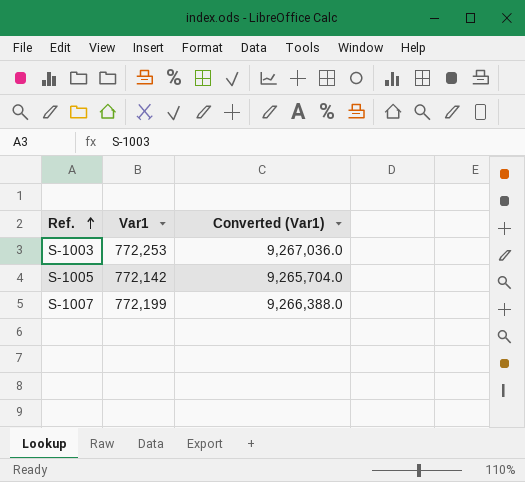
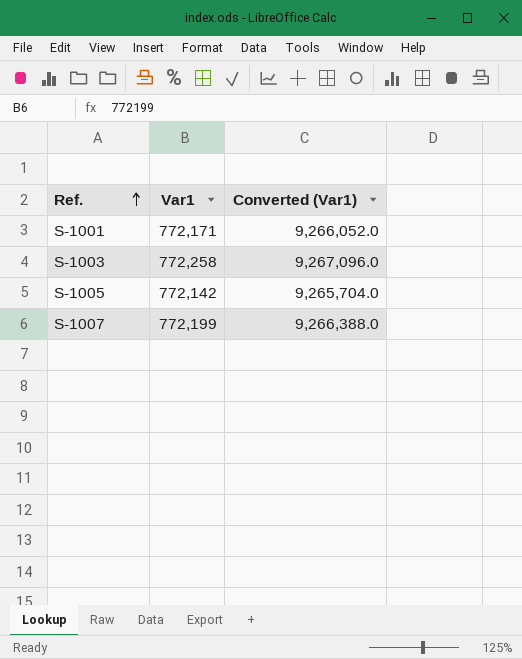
row S-1001: none -> 772,171 | 9,266,052.0
S-1003 | Var1: 772,253 -> 772,258
S-1003 | Converted (Var1): 9,267,036.0 -> 9,267,096.0

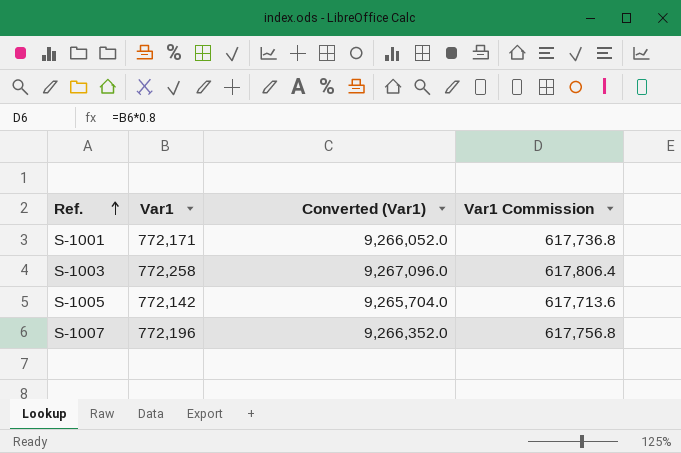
column Var1 Commission | formula: none -> [Var1] * 0.8
S-1007 | Var1: 772,199 -> 772,196
S-1007 | Converted (Var1): 9,266,388.0 -> 9,266,352.0

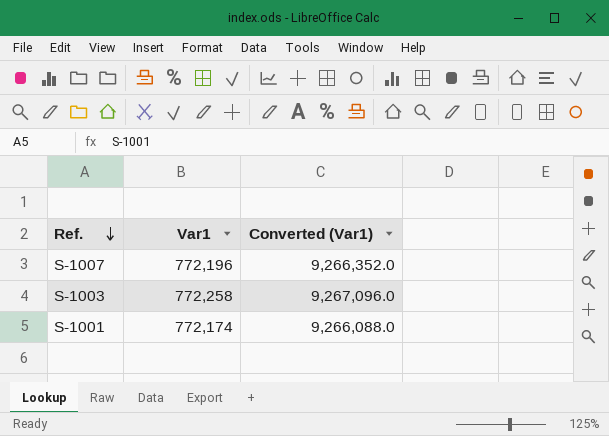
row order: Ref. ascending -> Ref. descending
column Var1 Commission | formula: [Var1] * 0.8 -> none
row S-1005: 772,142 | 9,265,704.0 | 617,713.6 -> none
S-1001 | Var1: 772,171 -> 772,174
S-1001 | Converted (Var1): 9,266,052.0 -> 9,266,088.0

